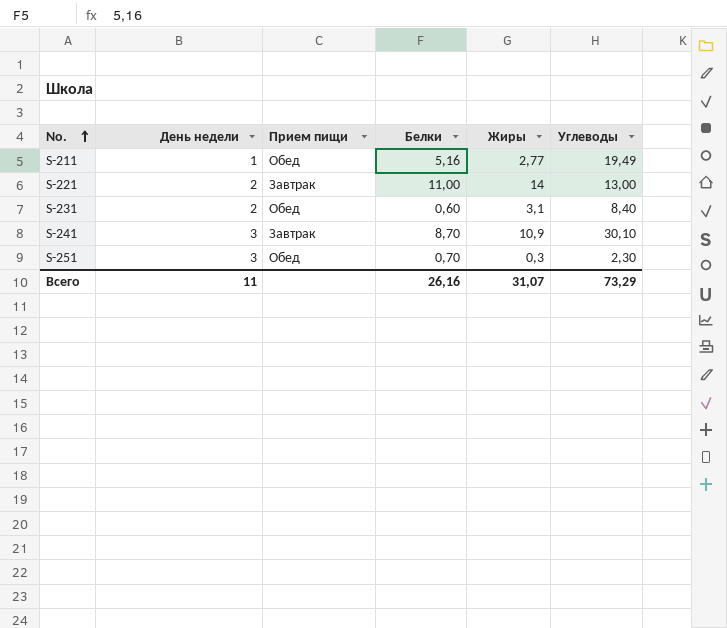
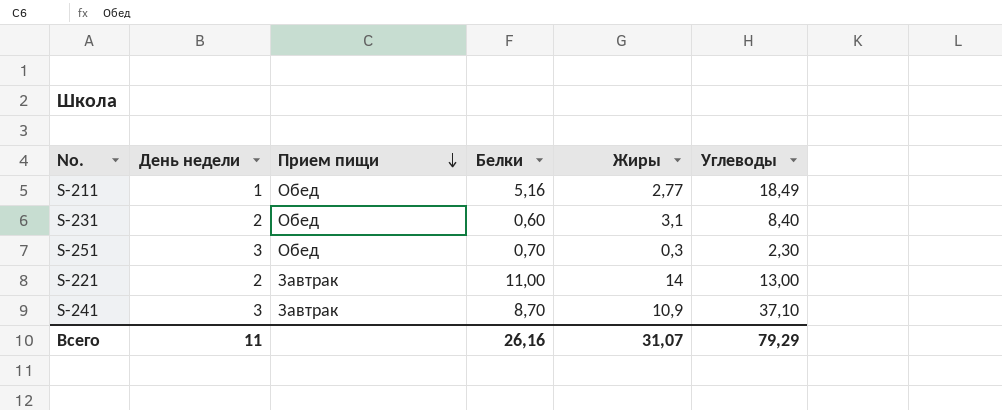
row order: No. ascending -> Прием пищи descending
S-211 | Углеводы: 19,49 -> 18,49
S-241 | Углеводы: 30,10 -> 37,10
Всего | Углеводы: 73,29 -> 79,29

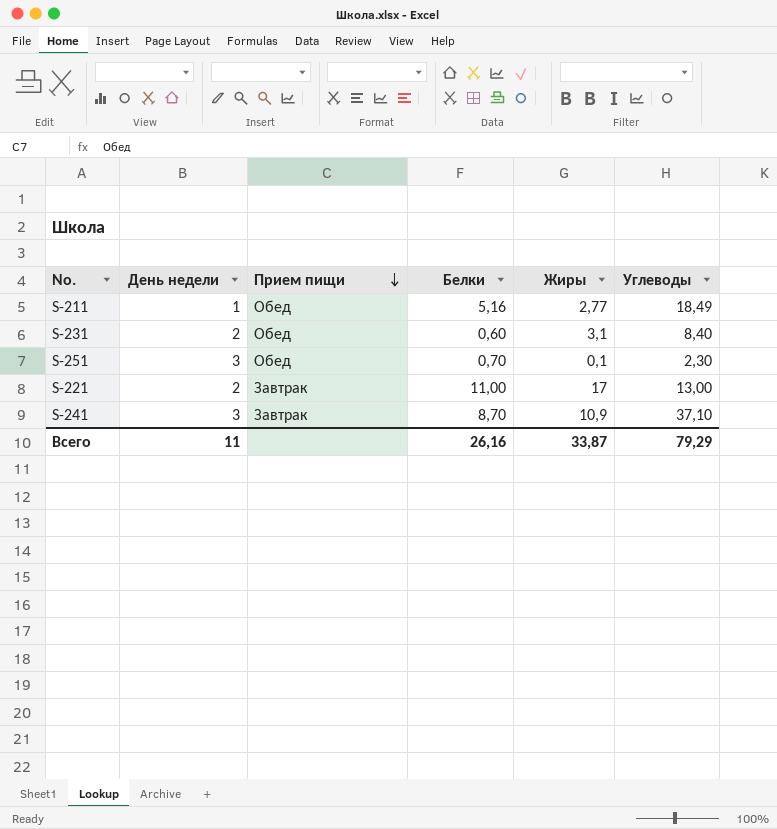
S-251 | Жиры: 0,3 -> 0,1
S-221 | Жиры: 14 -> 17
Всего | Жиры: 31,07 -> 33,87

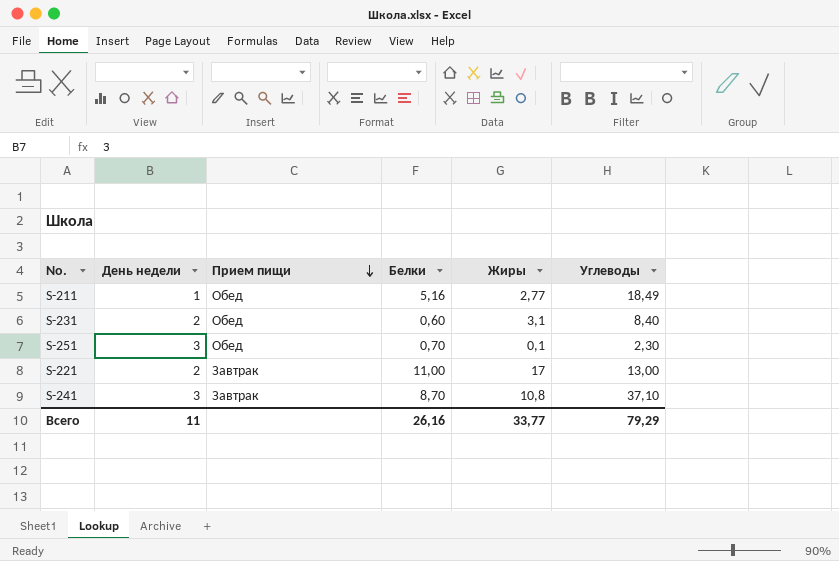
S-241 | Жиры: 10,9 -> 10,8
Всего | Жиры: 33,87 -> 33,77

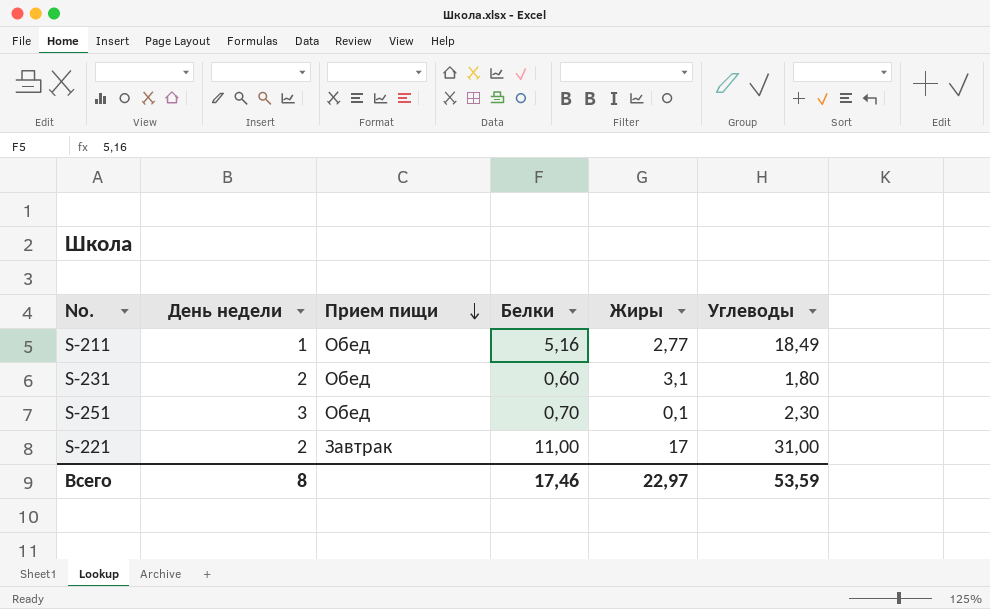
row S-241: 3 | Завтрак | 8,70 | 10,8 | 37,10 -> none
S-231 | Углеводы: 8,40 -> 1,80
S-221 | Углеводы: 13,00 -> 31,00
Всего | День недели: 11 -> 8
Всего | Белки: 26,16 -> 17,46
Всего | Жиры: 33,77 -> 22,97
Всего | Углеводы: 79,29 -> 53,59

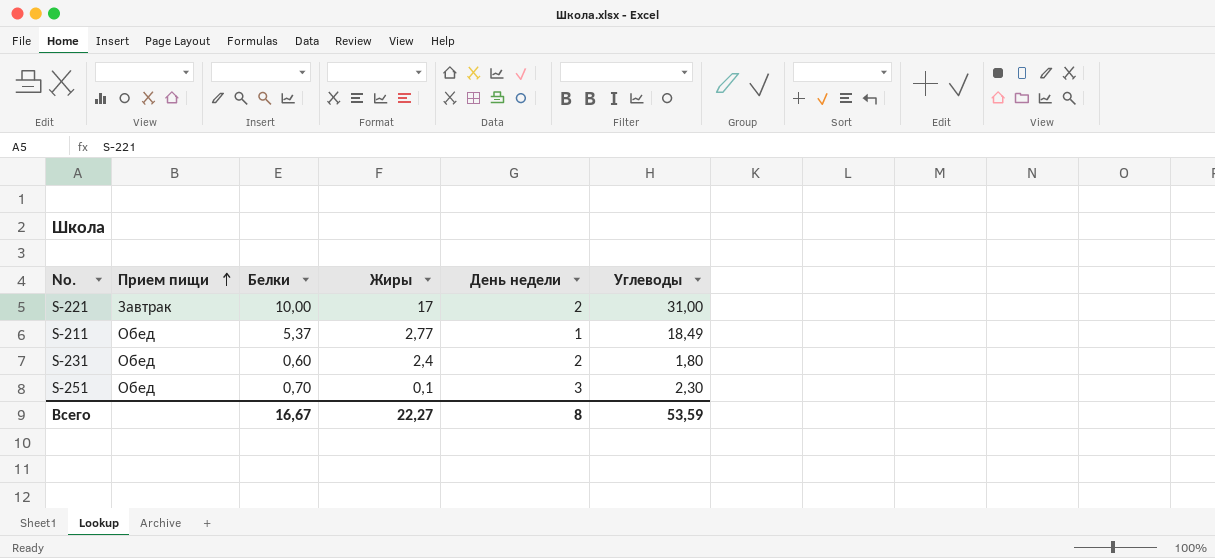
row order: Прием пищи descending -> Прием пищи ascending
column День недели | position: 2 -> 5
S-221 | Белки: 11,00 -> 10,00
S-211 | Белки: 5,16 -> 5,37
S-231 | Жиры: 3,1 -> 2,4
Всего | Белки: 17,46 -> 16,67
Всего | Жиры: 22,97 -> 22,27

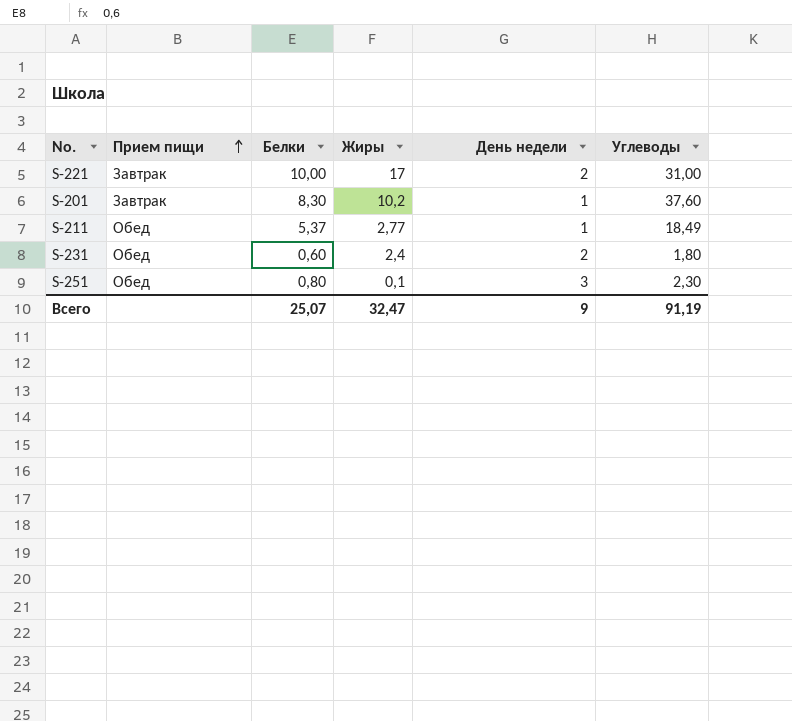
row S-201: none -> Завтрак | 8,30 | 10,2 | 1 | 37,60
S-251 | Белки: 0,70 -> 0,80
Всего | Белки: 16,67 -> 25,07
Всего | Жиры: 22,27 -> 32,47
Всего | День недели: 8 -> 9
Всего | Углеводы: 53,59 -> 91,19

